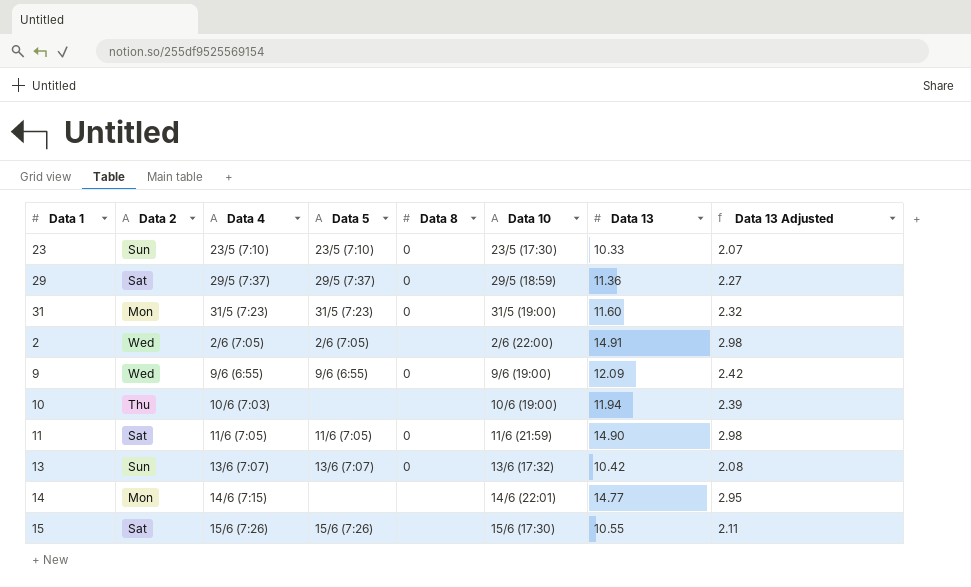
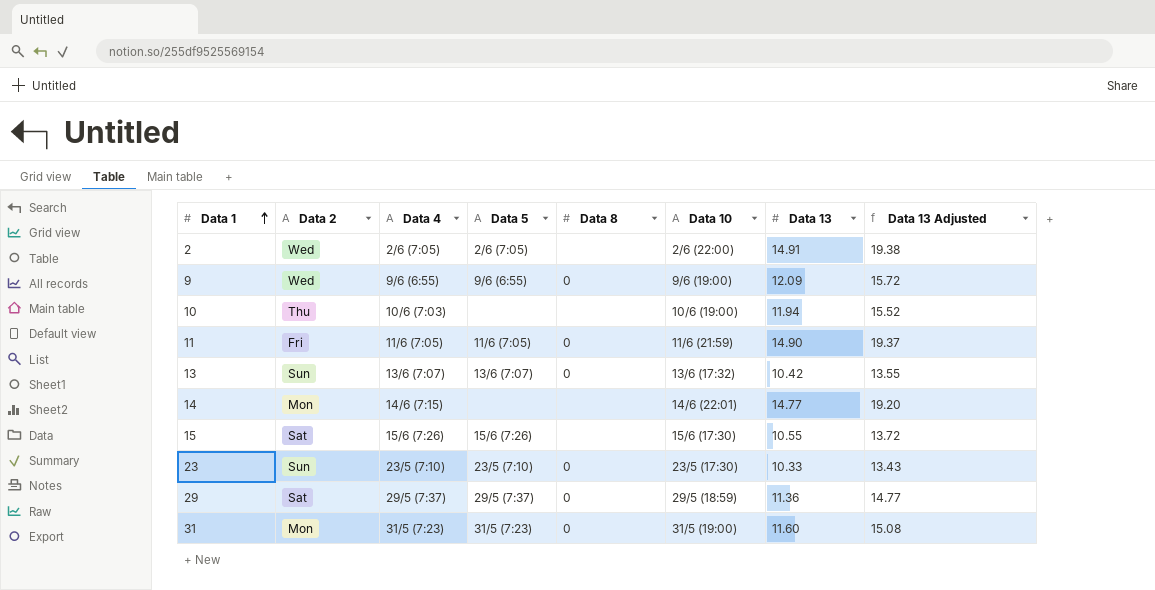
row order: none -> Data 1 ascending
column Data 13 Adjusted | formula: [Data 13] * 0.2 -> [Data 13] * 1.3
11 | Data 2: Sat -> Fri

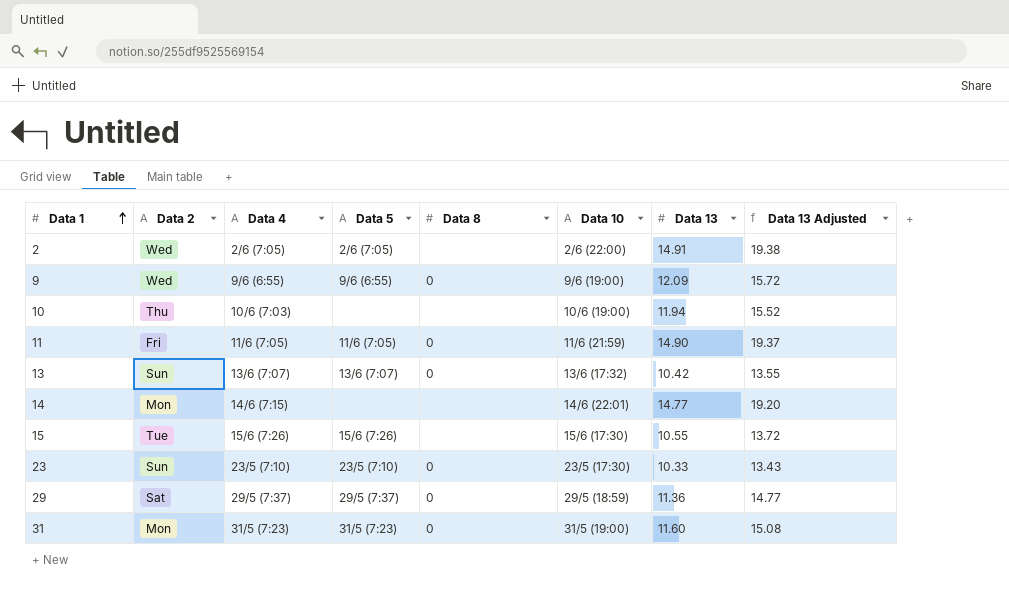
15 | Data 2: Sat -> Tue

